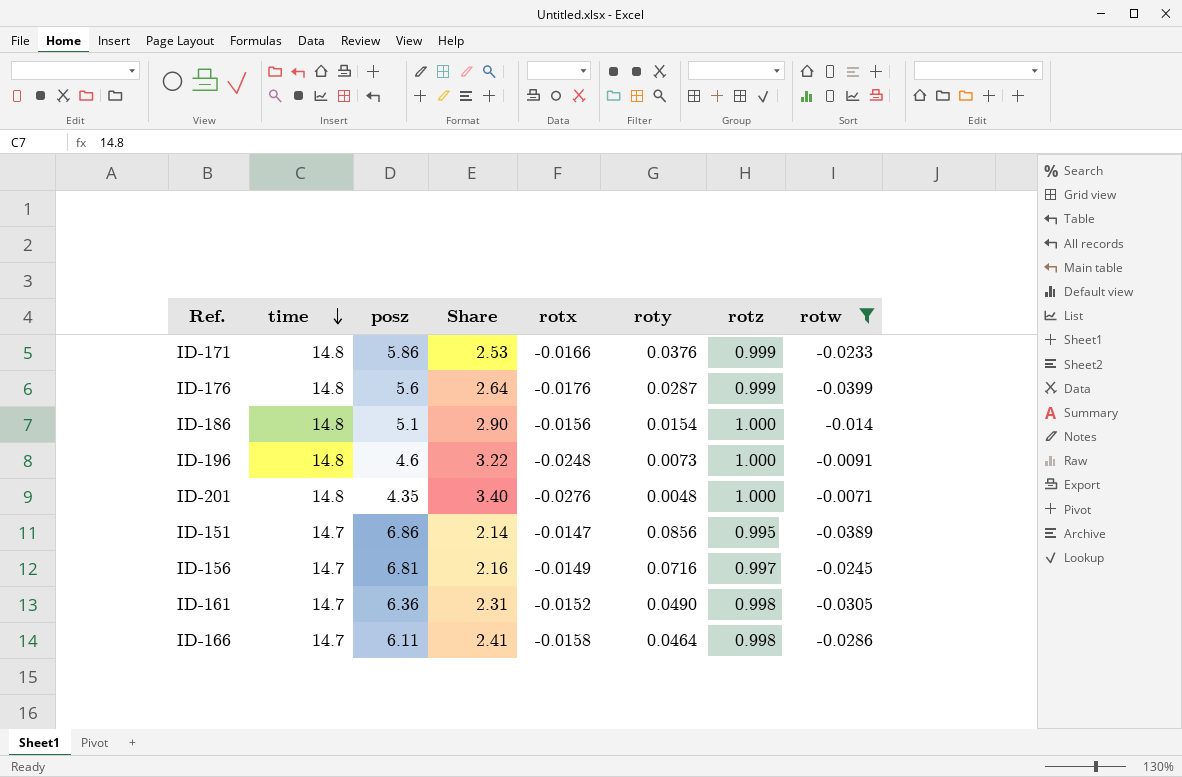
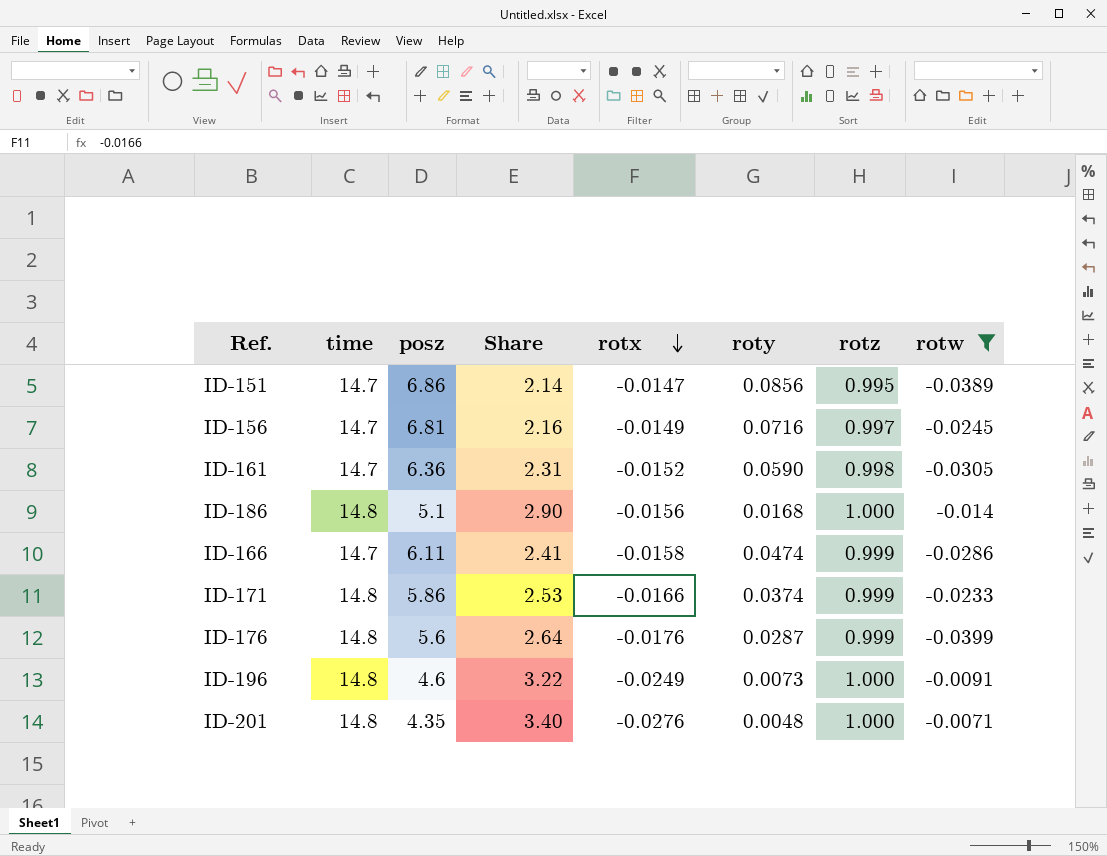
row order: time descending -> rotx descending
ID-161 | roty: 0.0490 -> 0.0590
ID-186 | roty: 0.0154 -> 0.0168
ID-166 | roty: 0.0464 -> 0.0474
ID-166 | rotz: 0.998 -> 0.999
ID-171 | roty: 0.0376 -> 0.0374
ID-196 | rotx: -0.0248 -> -0.0249

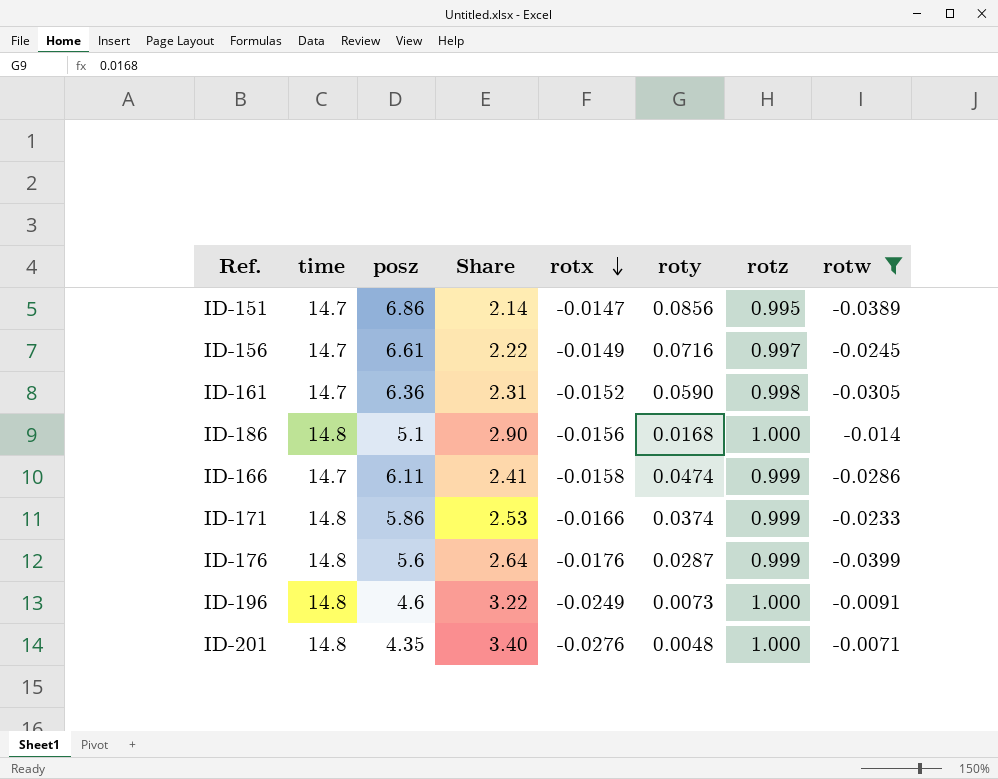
ID-156 | posz: 6.81 -> 6.61
ID-156 | Share: 2.16 -> 2.22

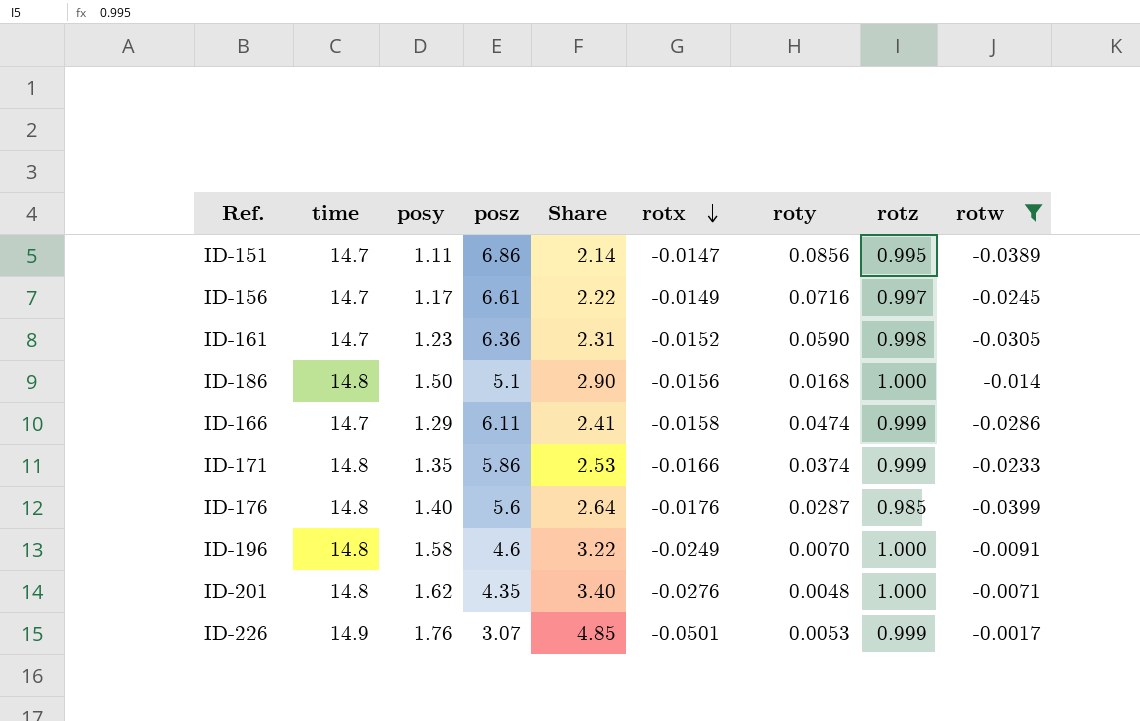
column posy | position: none -> 3
ID-176 | rotz: 0.999 -> 0.985
ID-196 | roty: 0.0073 -> 0.0070
row ID-226: none -> 14.9 | 1.76 | 3.07 | 4.85 | -0.0501 | 0.0053 | 0.999 | -0.0017

